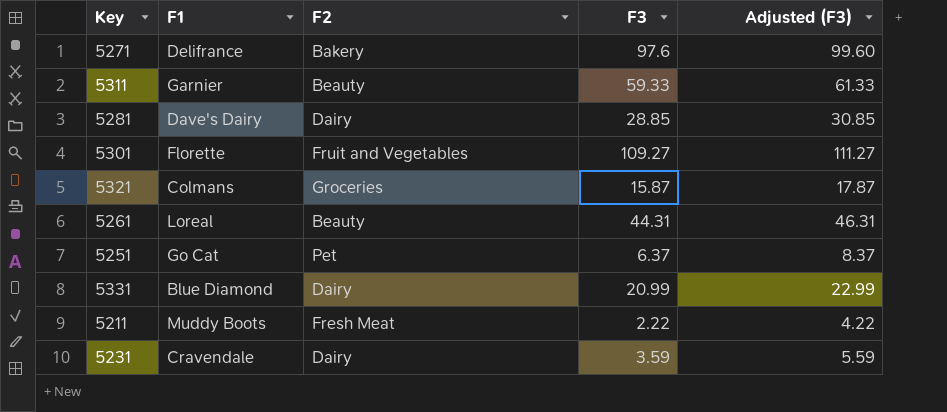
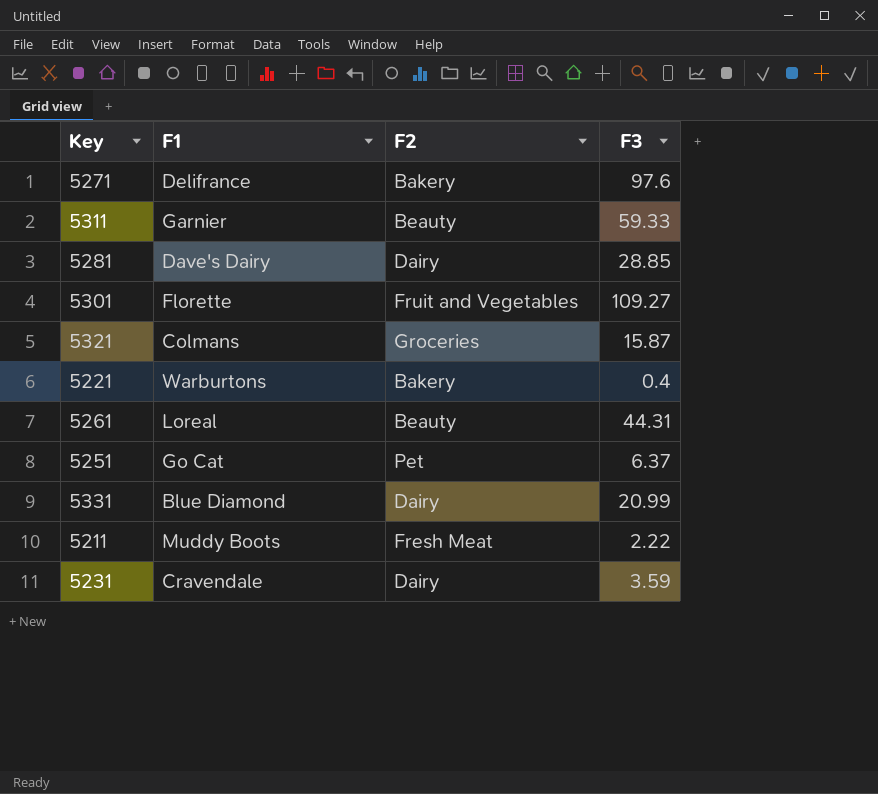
column Adjusted (F3) | formula: [F3] + 2 -> none
row 5221: none -> Warburtons | Bakery | 0.4

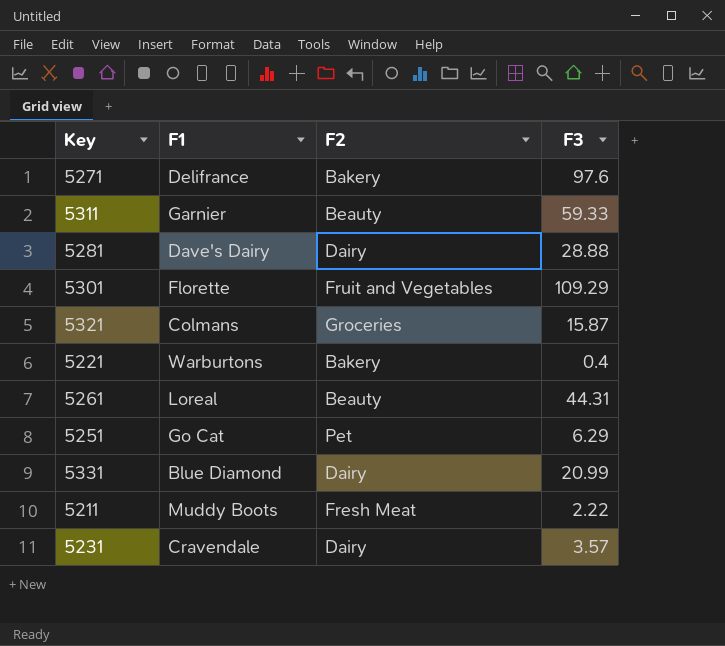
5281 | F3: 28.85 -> 28.88
5301 | F3: 109.27 -> 109.29
5251 | F3: 6.37 -> 6.29
5231 | F3: 3.59 -> 3.57

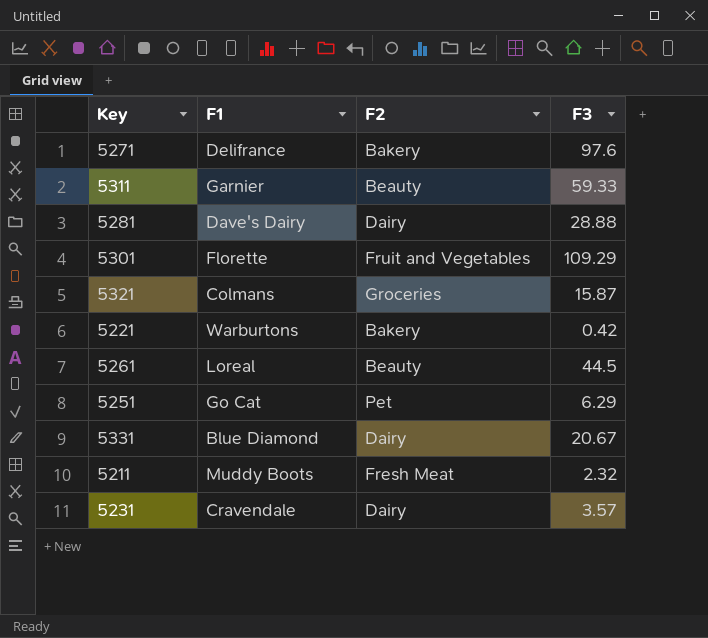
5221 | F3: 0.4 -> 0.42
5261 | F3: 44.31 -> 44.5
5331 | F3: 20.99 -> 20.67
5211 | F3: 2.22 -> 2.32

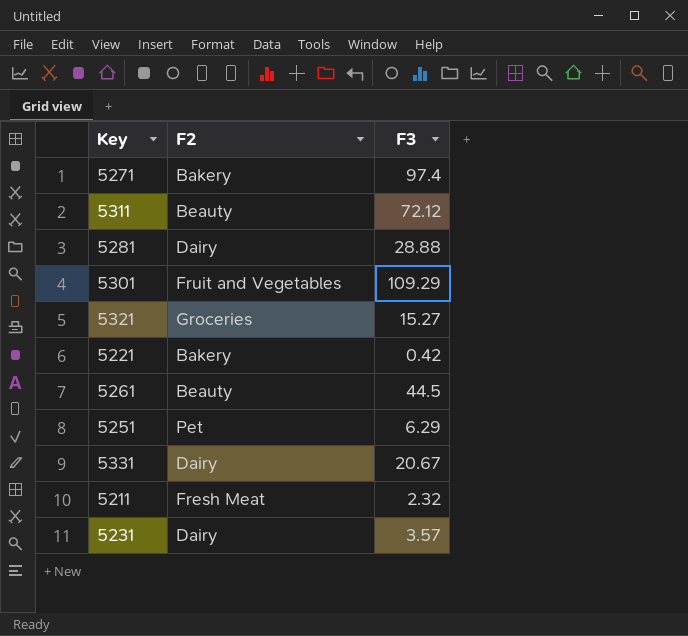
column F1 | position: 2 -> none
5271 | F3: 97.6 -> 97.4
5311 | F3: 59.33 -> 72.12
5321 | F3: 15.87 -> 15.27

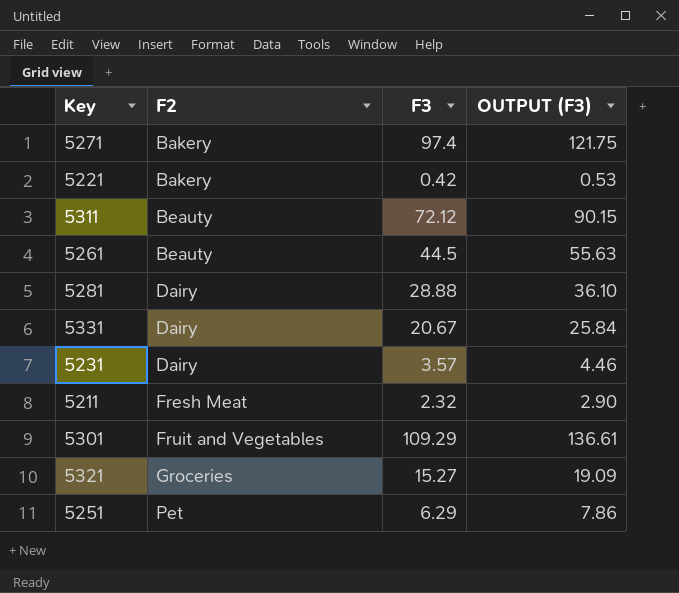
row order: none -> F2 ascending
column OUTPUT (F3) | formula: none -> [F3] * 1.25

